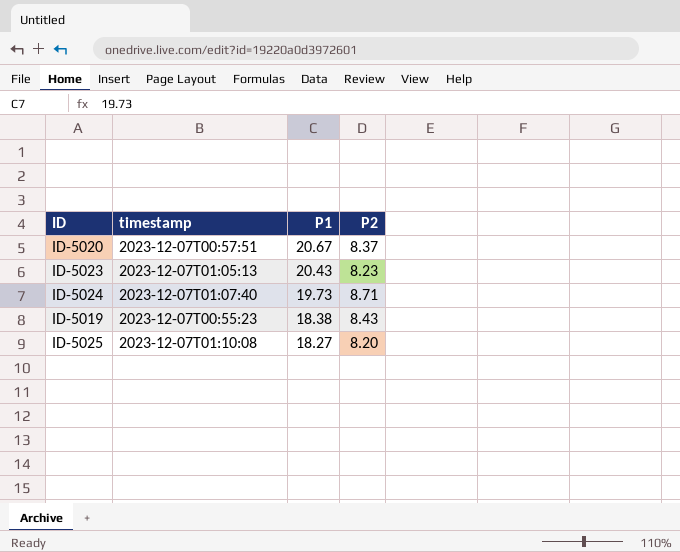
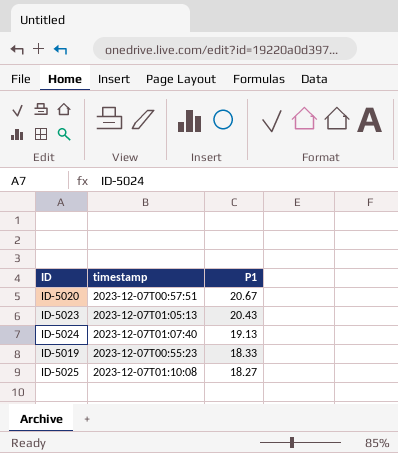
column P2 | position: 4 -> none
ID-5024 | P1: 19.73 -> 19.13
ID-5019 | P1: 18.38 -> 18.33

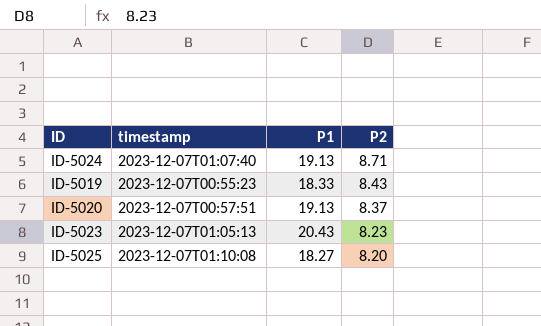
row order: P1 descending -> P2 descending
column P2 | position: none -> 4
ID-5020 | P1: 20.67 -> 19.13

